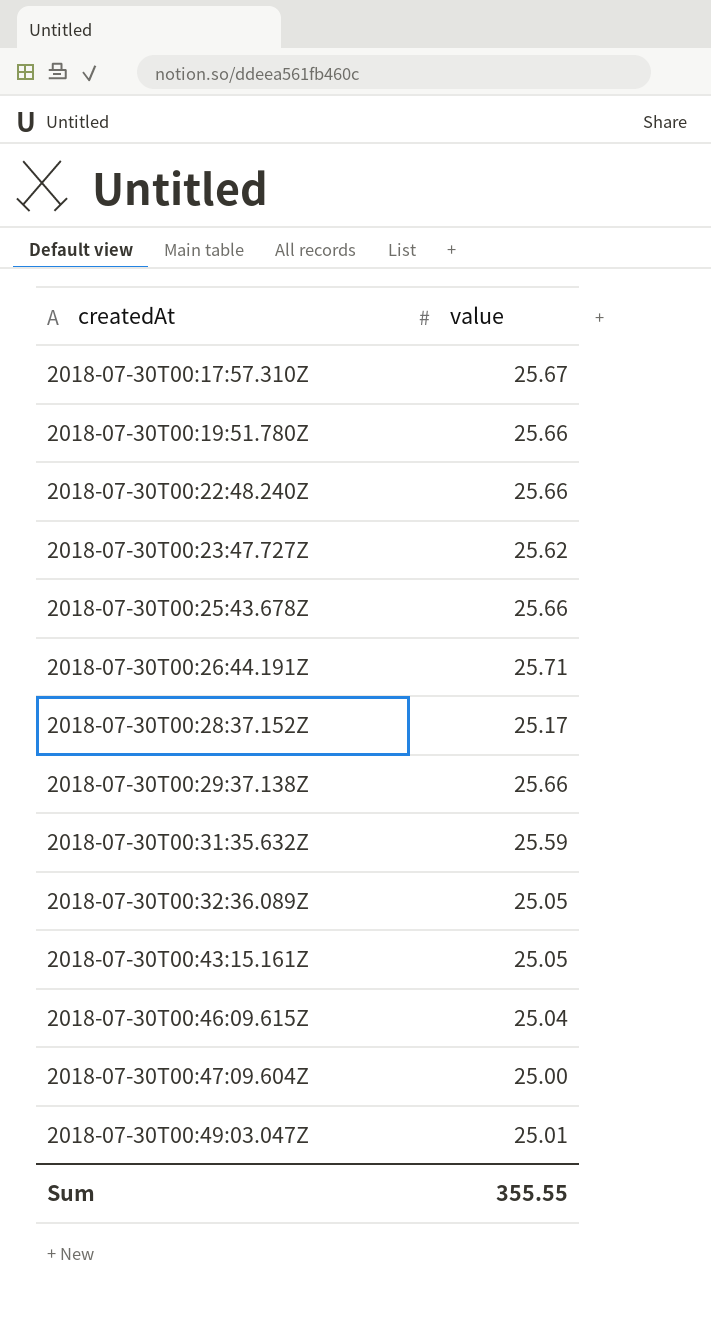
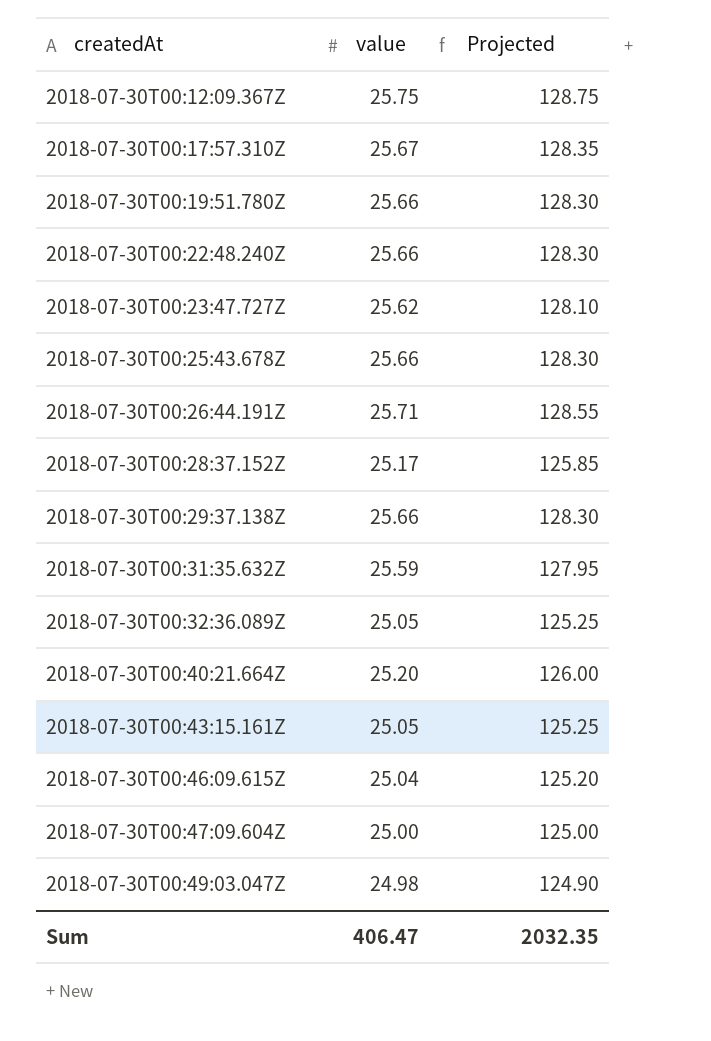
column Projected | formula: none -> [value] * 5
row 2018-07-30T00:12:09.367Z: none -> 25.75 | 128.75
row 2018-07-30T00:40:21.664Z: none -> 25.20 | 126.00
2018-07-30T00:49:03.047Z | value: 25.01 -> 24.98
Sum | value: 355.55 -> 406.47

